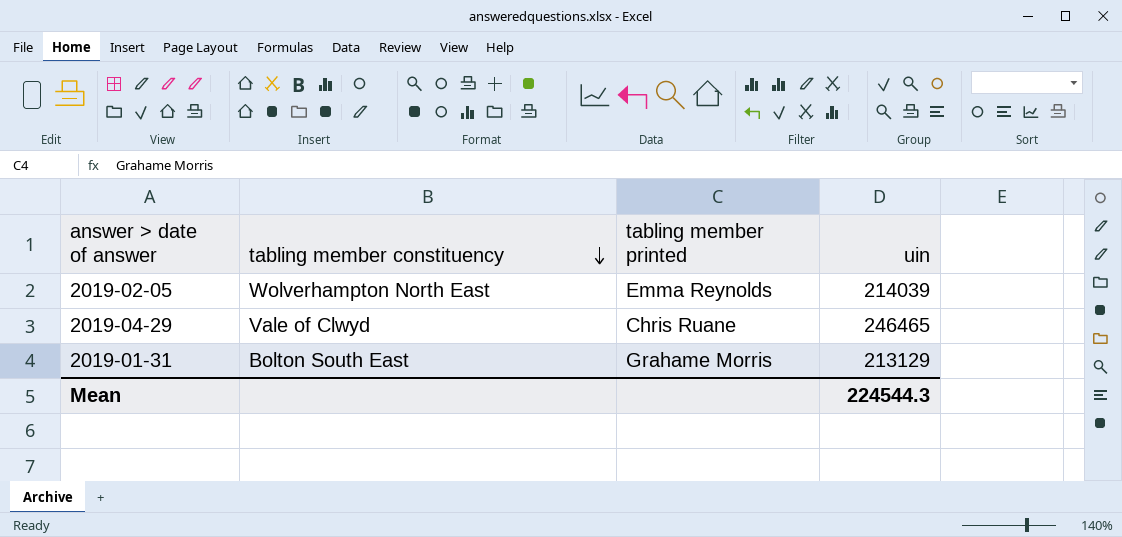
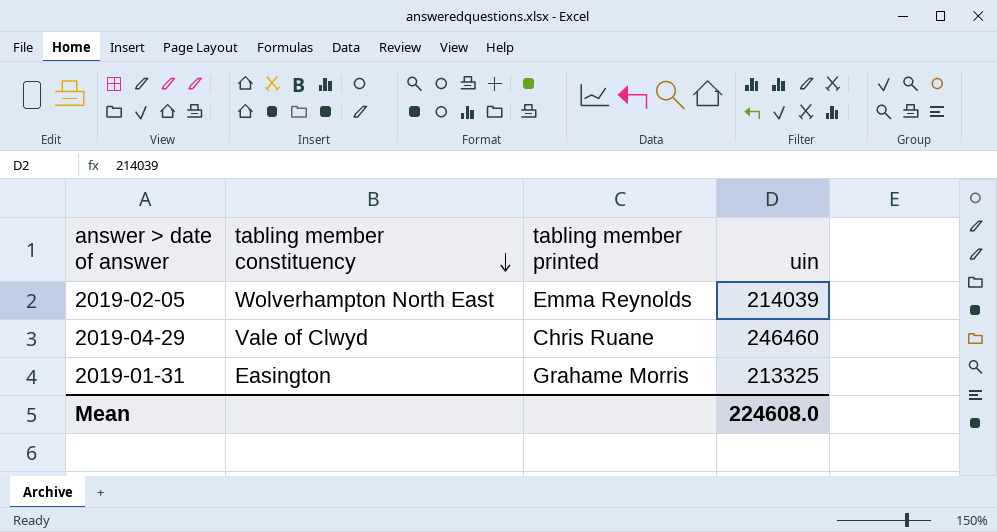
2019-04-29 | uin: 246465 -> 246460
2019-01-31 | tabling member constituency: Bolton South East -> Easington
2019-01-31 | uin: 213129 -> 213325
Mean | uin: 224544.3 -> 224608.0

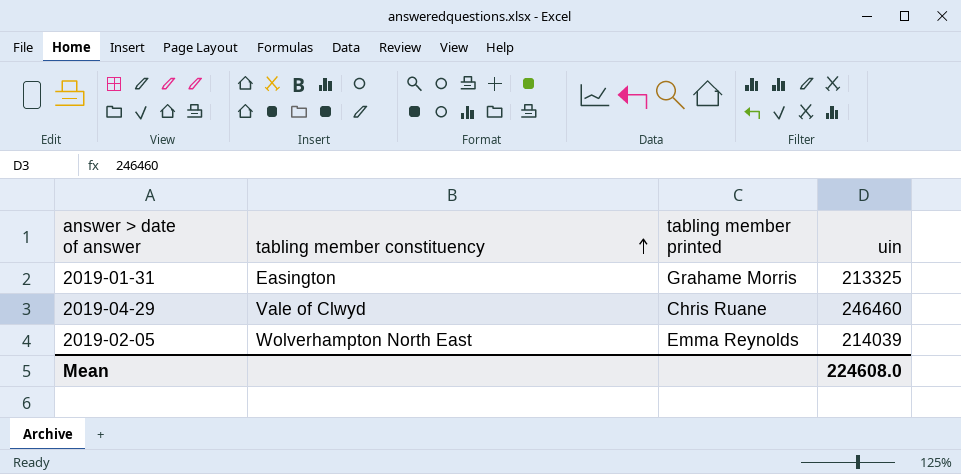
row order: tabling member constituency descending -> tabling member constituency ascending

